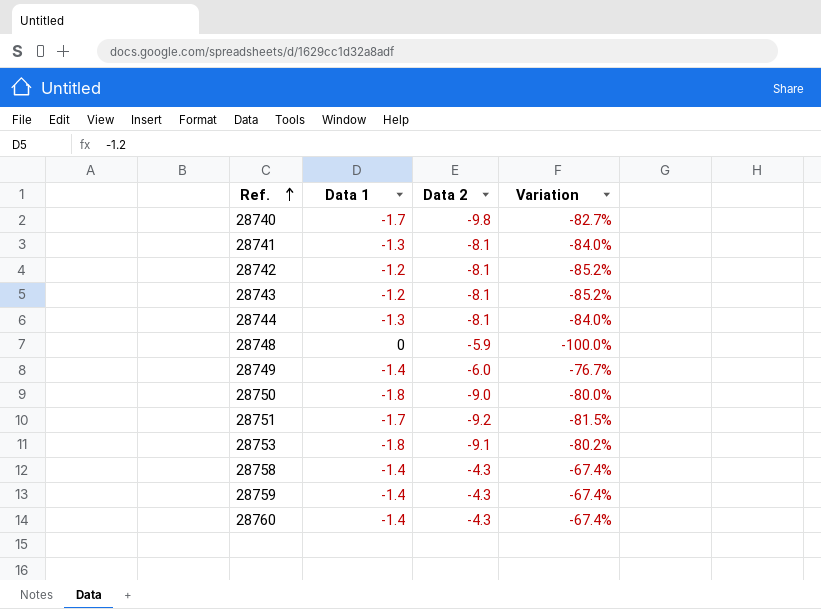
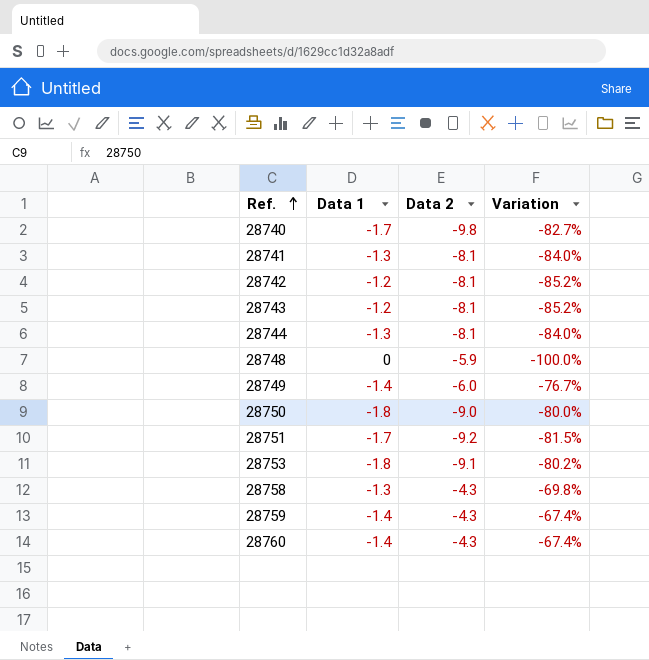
28758 | Data 1: -1.4 -> -1.3
28758 | Variation: -67.4% -> -69.8%

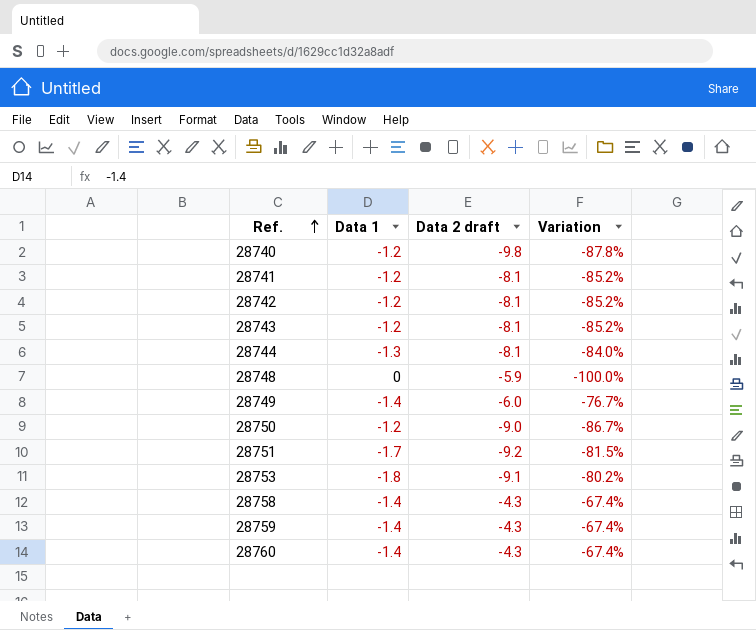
column name: Data 2 -> Data 2 draft
28740 | Data 1: -1.7 -> -1.2
28740 | Variation: -82.7% -> -87.8%
28741 | Data 1: -1.3 -> -1.2
28741 | Variation: -84.0% -> -85.2%
28750 | Data 1: -1.8 -> -1.2
28750 | Variation: -80.0% -> -86.7%
28758 | Data 1: -1.3 -> -1.4
28758 | Variation: -69.8% -> -67.4%

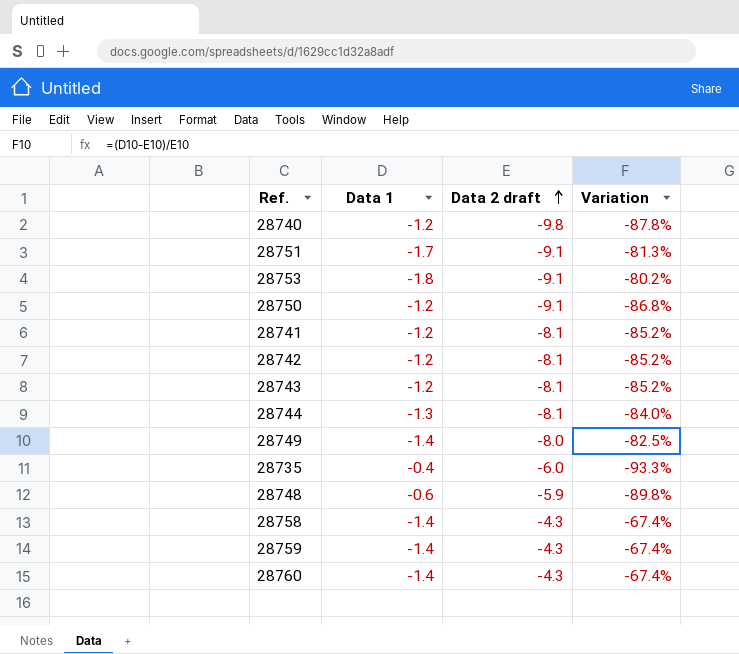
row order: Ref. ascending -> Data 2 draft ascending
28751 | Data 2 draft: -9.2 -> -9.1
28751 | Variation: -81.5% -> -81.3%
28750 | Data 2 draft: -9.0 -> -9.1
28750 | Variation: -86.7% -> -86.8%
28749 | Data 2 draft: -6.0 -> -8.0
28749 | Variation: -76.7% -> -82.5%
row 28735: none -> -0.4 | -6.0 | -93.3%
28748 | Data 1: 0 -> -0.6
28748 | Variation: -100.0% -> -89.8%

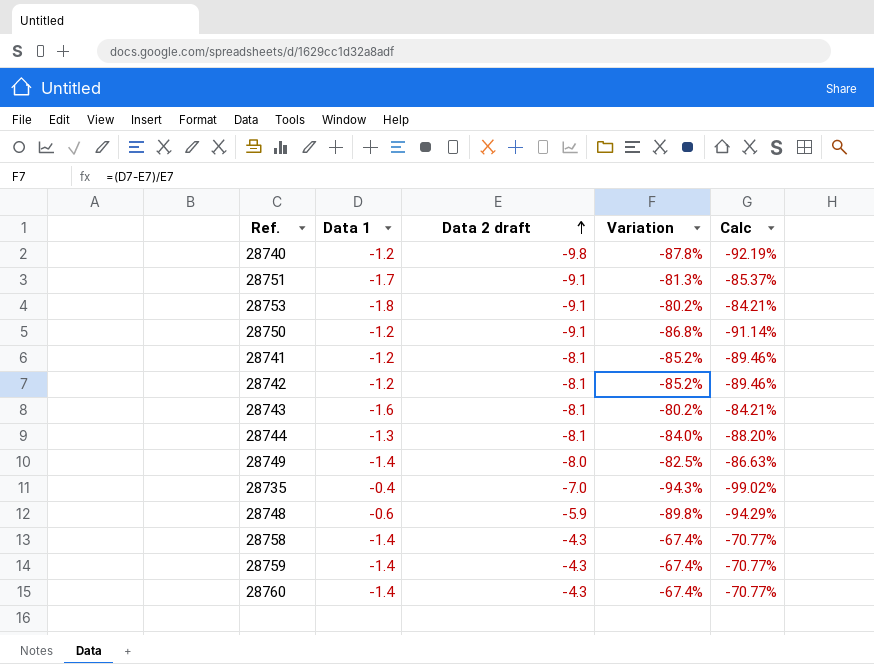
column Calc | formula: none -> [Variation] * 1.05
28743 | Data 1: -1.2 -> -1.6
28743 | Variation: -85.2% -> -80.2%
28735 | Data 2 draft: -6.0 -> -7.0
28735 | Variation: -93.3% -> -94.3%

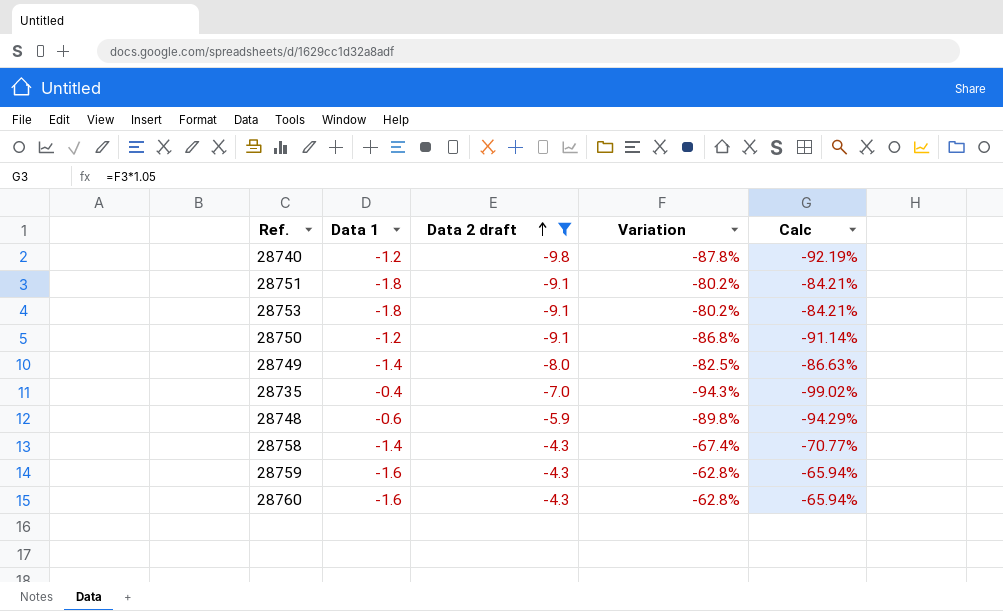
filter: none -> Data 2 draft != -8.1
28751 | Data 1: -1.7 -> -1.8
28751 | Variation: -81.3% -> -80.2%
28751 | Calc: -85.37% -> -84.21%
28759 | Data 1: -1.4 -> -1.6
28759 | Variation: -67.4% -> -62.8%
28759 | Calc: -70.77% -> -65.94%
28760 | Data 1: -1.4 -> -1.6
28760 | Variation: -67.4% -> -62.8%
28760 | Calc: -70.77% -> -65.94%

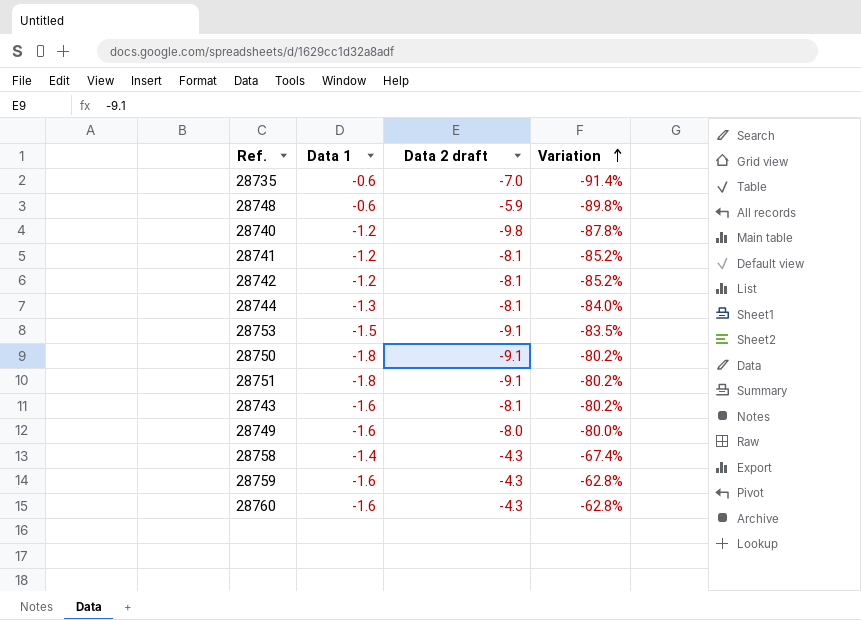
filter: Data 2 draft != -8.1 -> none
row order: Data 2 draft ascending -> Variation ascending
column Calc | formula: [Variation] * 1.05 -> none
28735 | Data 1: -0.4 -> -0.6
28735 | Variation: -94.3% -> -91.4%
28753 | Data 1: -1.8 -> -1.5
28753 | Variation: -80.2% -> -83.5%
28750 | Data 1: -1.2 -> -1.8
28750 | Variation: -86.8% -> -80.2%
28749 | Data 1: -1.4 -> -1.6
28749 | Variation: -82.5% -> -80.0%

